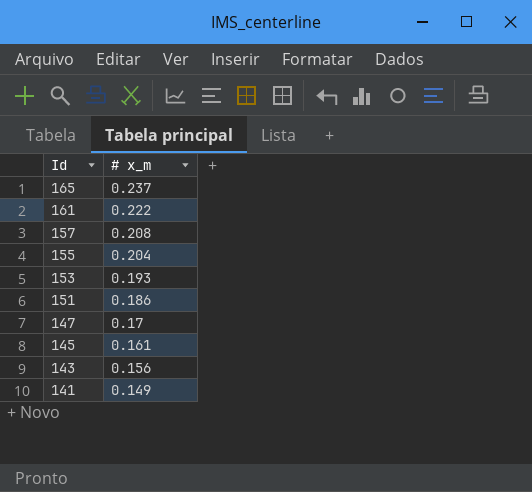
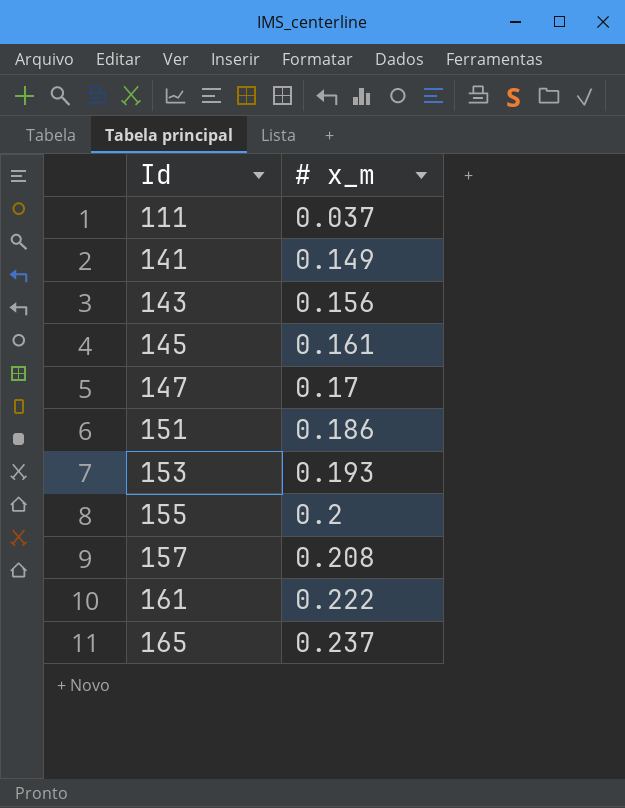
row order: Id descending -> Id ascending
row 111: none -> 0.037
155 | # x_m: 0.204 -> 0.2

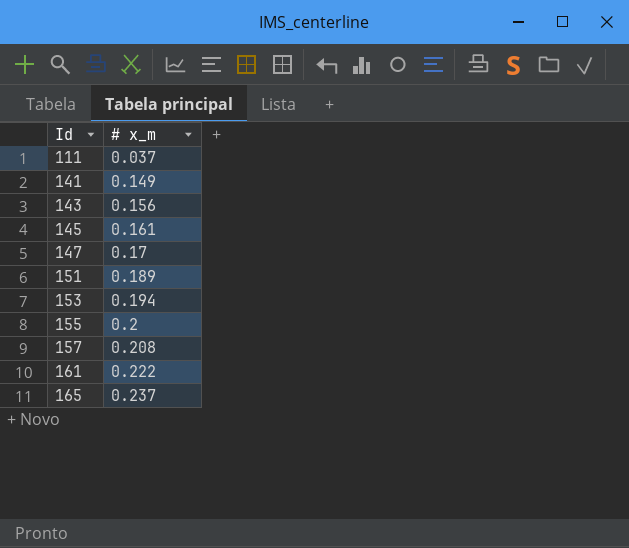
151 | # x_m: 0.186 -> 0.189
153 | # x_m: 0.193 -> 0.194

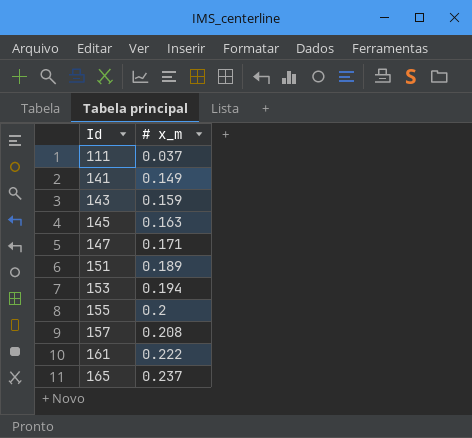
143 | # x_m: 0.156 -> 0.159
145 | # x_m: 0.161 -> 0.163
147 | # x_m: 0.17 -> 0.171

